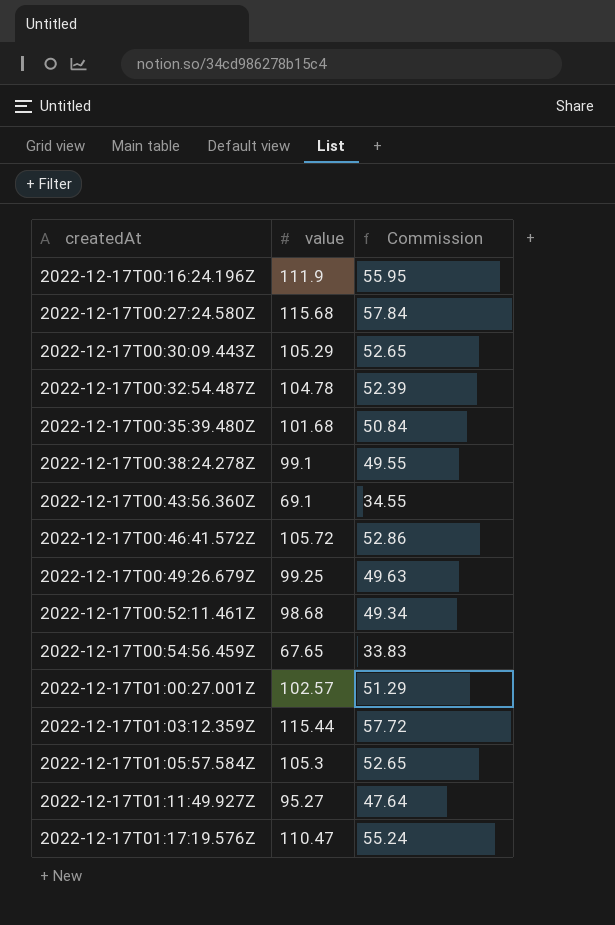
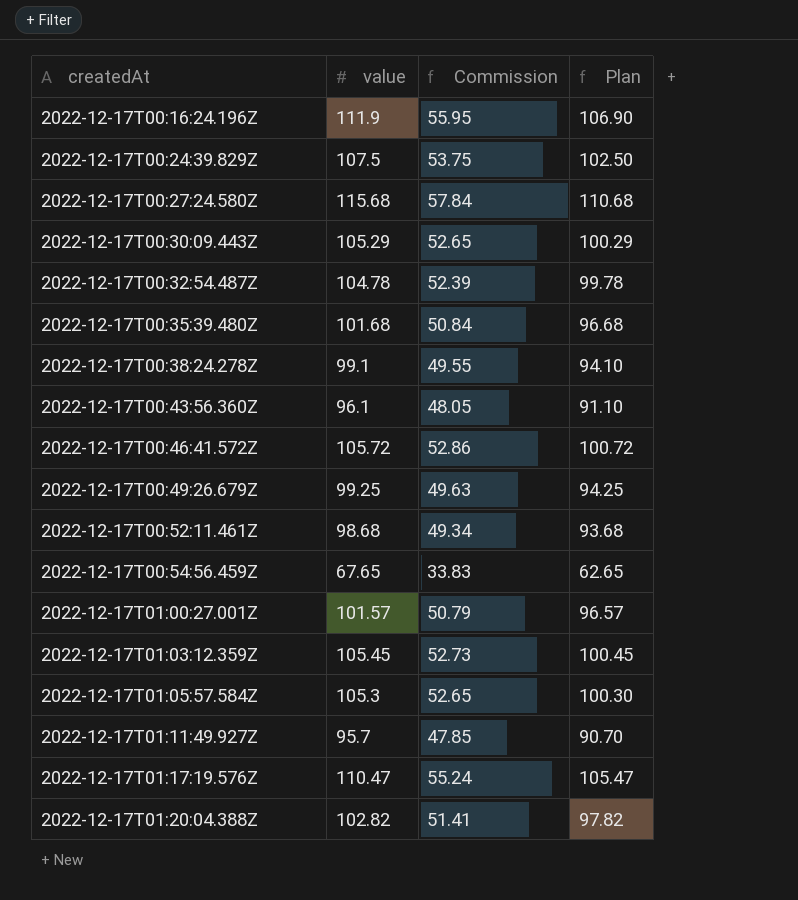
column Plan | formula: none -> [value] - 5
row 2022-12-17T00:24:39.829Z: none -> 107.5 | 53.75 | 102.50
2022-12-17T00:43:56.360Z | value: 69.1 -> 96.1
2022-12-17T00:43:56.360Z | Commission: 34.55 -> 48.05
2022-12-17T01:00:27.001Z | value: 102.57 -> 101.57
2022-12-17T01:00:27.001Z | Commission: 51.29 -> 50.79
2022-12-17T01:03:12.359Z | value: 115.44 -> 105.45
2022-12-17T01:03:12.359Z | Commission: 57.72 -> 52.73
2022-12-17T01:11:49.927Z | value: 95.27 -> 95.7
2022-12-17T01:11:49.927Z | Commission: 47.64 -> 47.85
row 2022-12-17T01:20:04.388Z: none -> 102.82 | 51.41 | 97.82

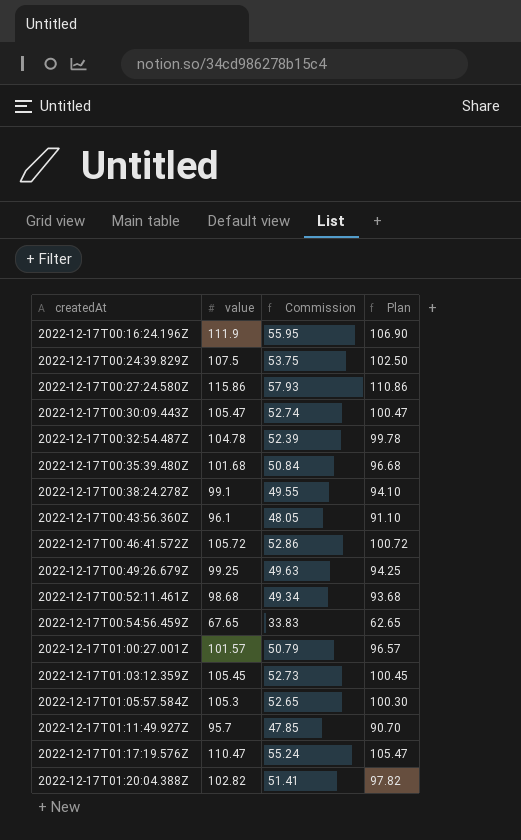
2022-12-17T00:27:24.580Z | value: 115.68 -> 115.86
2022-12-17T00:27:24.580Z | Commission: 57.84 -> 57.93
2022-12-17T00:27:24.580Z | Plan: 110.68 -> 110.86
2022-12-17T00:30:09.443Z | value: 105.29 -> 105.47
2022-12-17T00:30:09.443Z | Commission: 52.65 -> 52.74
2022-12-17T00:30:09.443Z | Plan: 100.29 -> 100.47

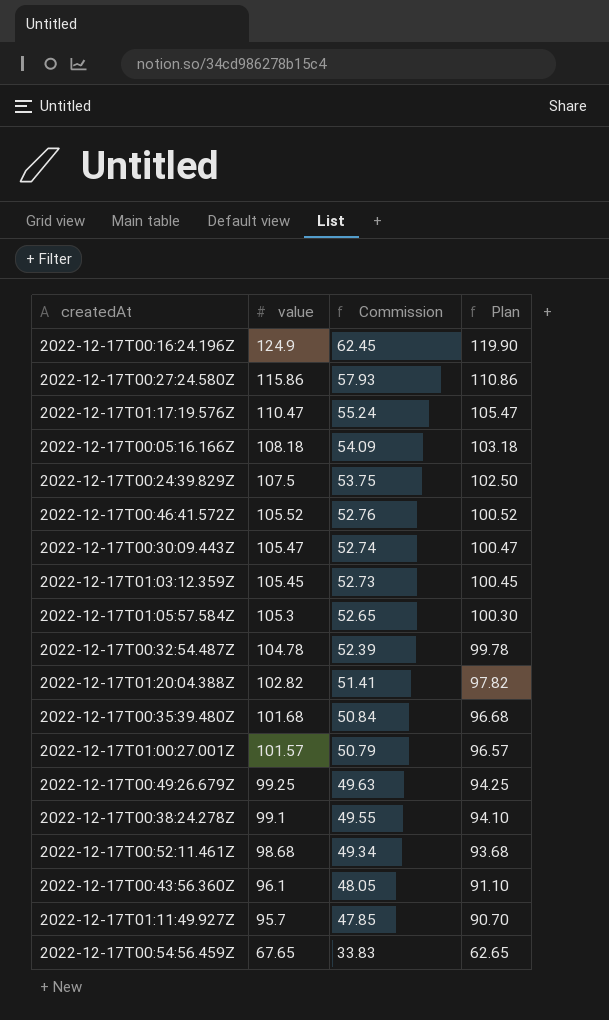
row order: createdAt ascending -> value descending
2022-12-17T00:16:24.196Z | value: 111.9 -> 124.9
2022-12-17T00:16:24.196Z | Commission: 55.95 -> 62.45
2022-12-17T00:16:24.196Z | Plan: 106.90 -> 119.90
row 2022-12-17T00:05:16.166Z: none -> 108.18 | 54.09 | 103.18
2022-12-17T00:46:41.572Z | value: 105.72 -> 105.52
2022-12-17T00:46:41.572Z | Commission: 52.86 -> 52.76
2022-12-17T00:46:41.572Z | Plan: 100.72 -> 100.52

